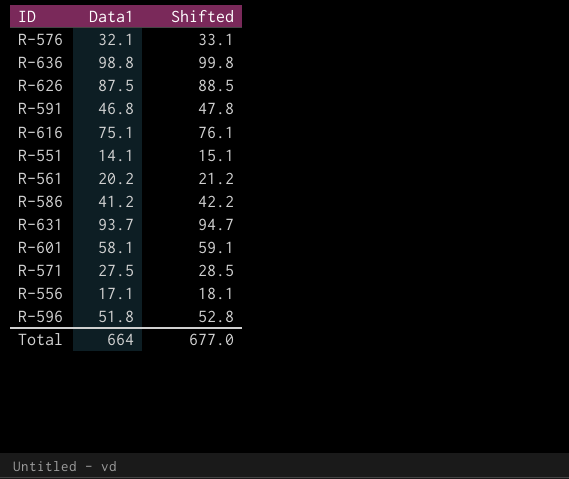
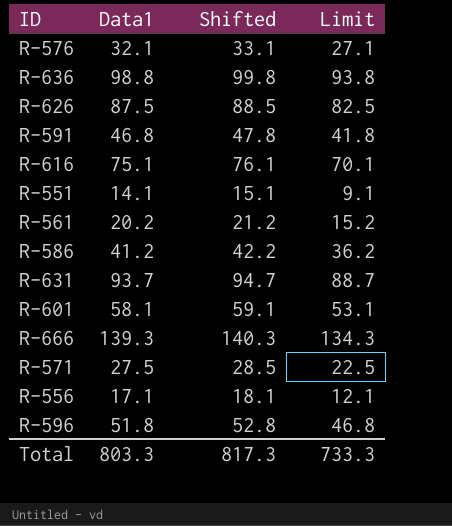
column Limit | formula: none -> [Data1] - 5
row R-666: none -> 139.3 | 140.3 | 134.3
Total | Data1: 664 -> 803.3
Total | Shifted: 677.0 -> 817.3

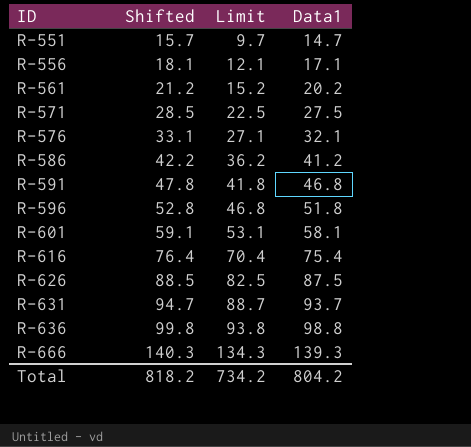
row order: none -> ID ascending
column Data1 | position: 2 -> 4
R-551 | Shifted: 15.1 -> 15.7
R-551 | Limit: 9.1 -> 9.7
R-551 | Data1: 14.1 -> 14.7
R-616 | Shifted: 76.1 -> 76.4
R-616 | Limit: 70.1 -> 70.4
R-616 | Data1: 75.1 -> 75.4
Total | Shifted: 817.3 -> 818.2
Total | Limit: 733.3 -> 734.2
Total | Data1: 803.3 -> 804.2

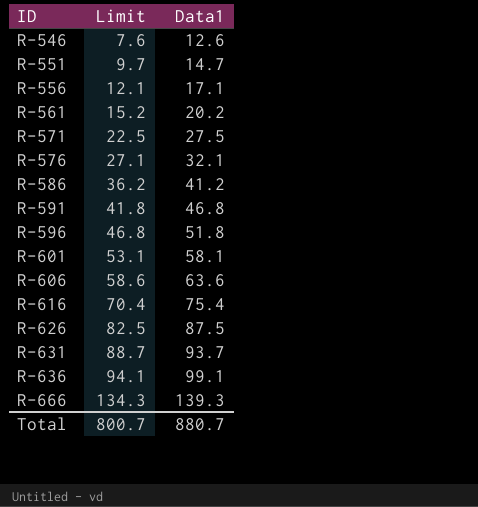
column Shifted | formula: [Data1] + 1 -> none
row R-546: none -> 7.6 | 12.6
row R-606: none -> 58.6 | 63.6
R-636 | Limit: 93.8 -> 94.1
R-636 | Data1: 98.8 -> 99.1
Total | Limit: 734.2 -> 800.7
Total | Data1: 804.2 -> 880.7

